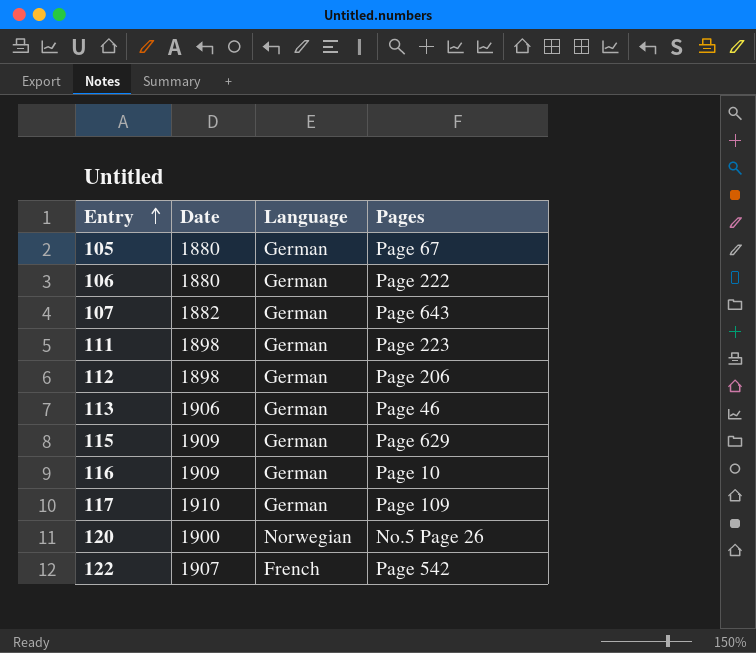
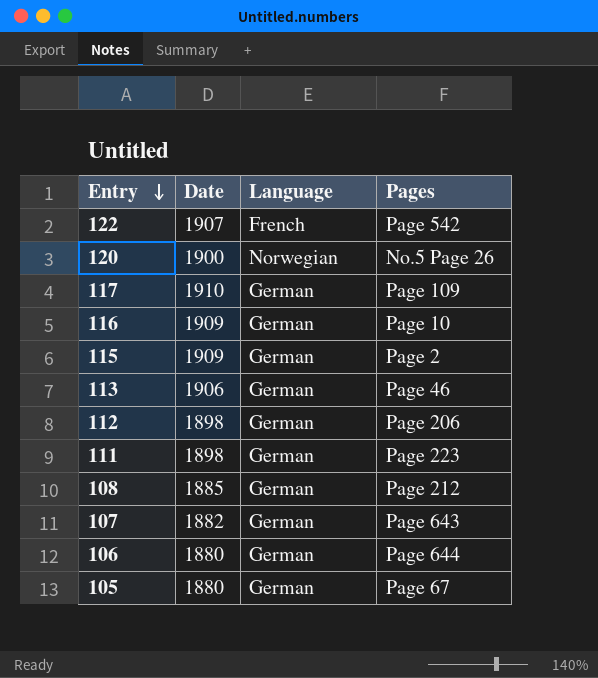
row order: Entry ascending -> Entry descending
115 | Pages: Page 629 -> Page 2
row 108: none -> 1885 | German | Page 212
106 | Pages: Page 222 -> Page 644

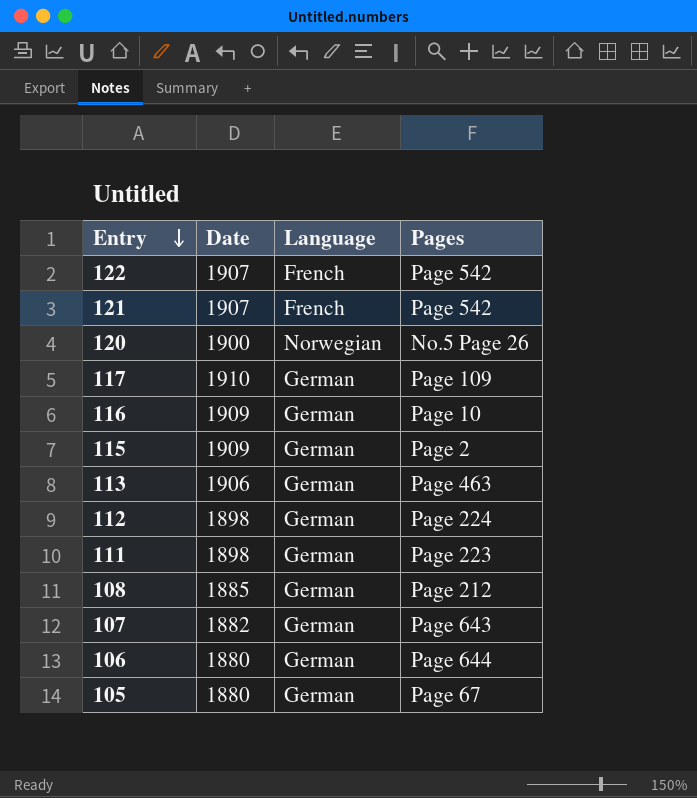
row 121: none -> 1907 | French | Page 542
113 | Pages: Page 46 -> Page 463
112 | Pages: Page 206 -> Page 224

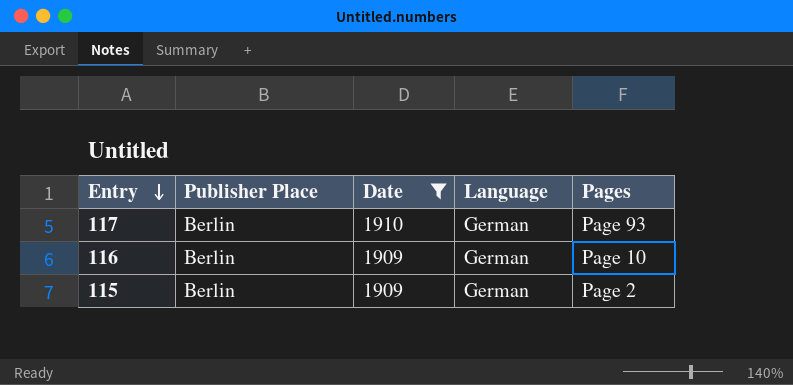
filter: none -> Date >= 1909
column Publisher Place | position: none -> 2
117 | Pages: Page 109 -> Page 93

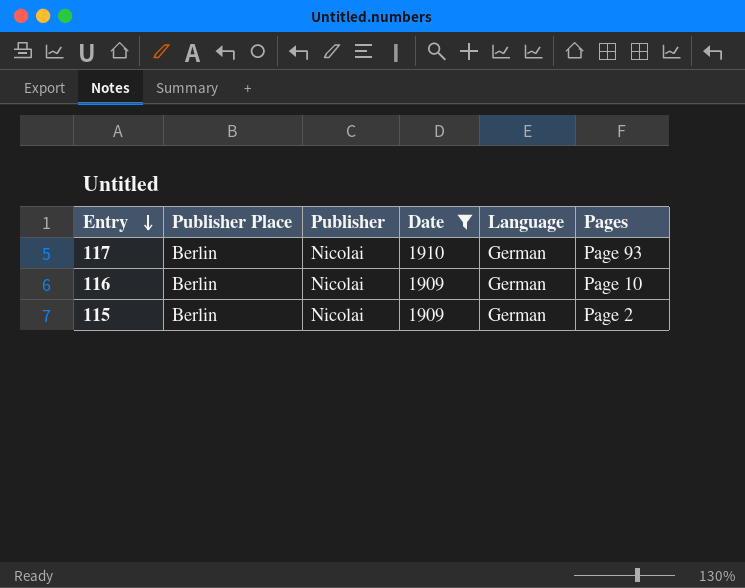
column Publisher | position: none -> 3

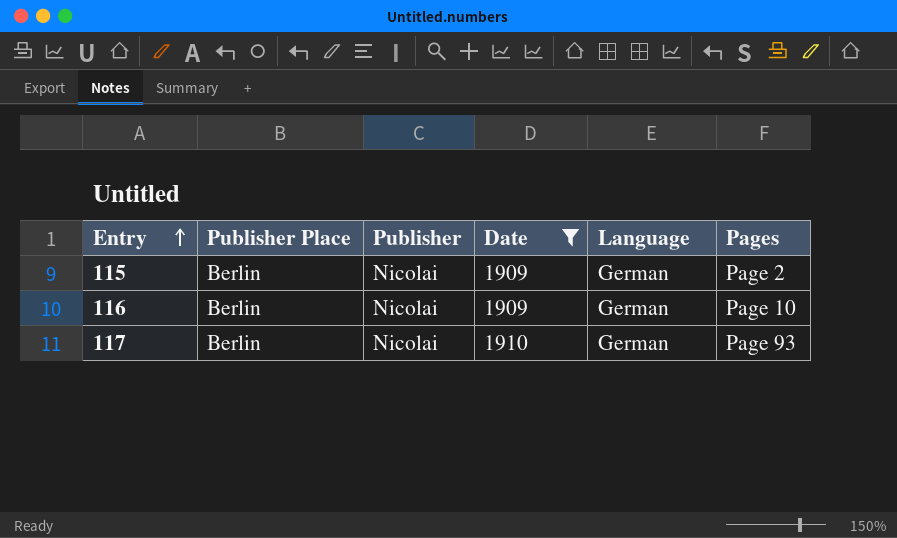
row order: Entry descending -> Entry ascending

